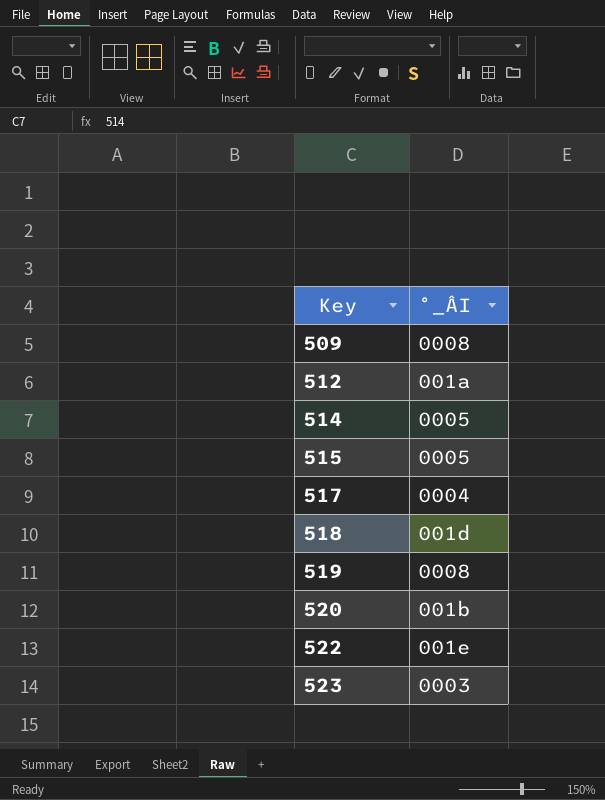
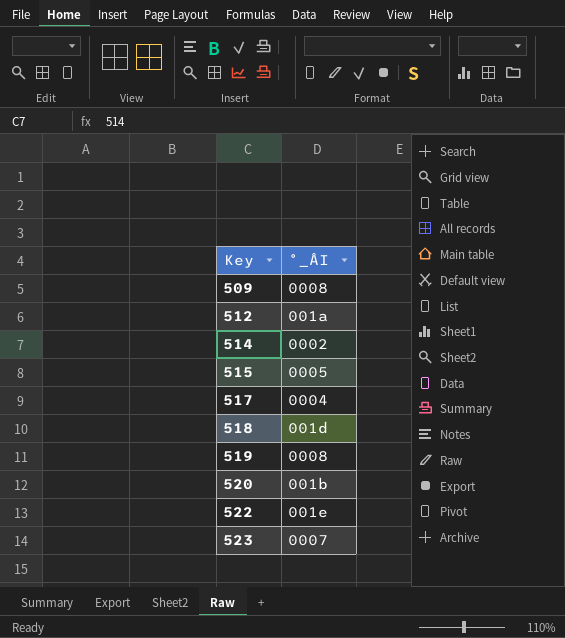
514 | °_ÂI: 0005 -> 0002
523 | °_ÂI: 0003 -> 0007

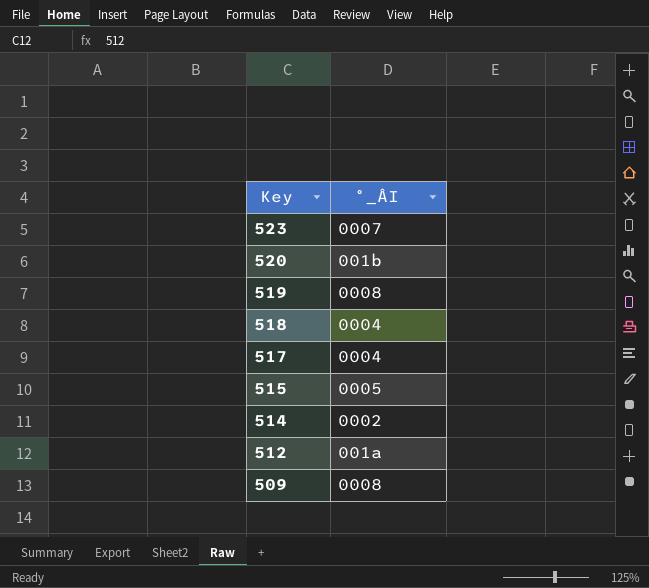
row order: Key ascending -> Key descending
row 522: 001e -> none
518 | °_ÂI: 001d -> 0004

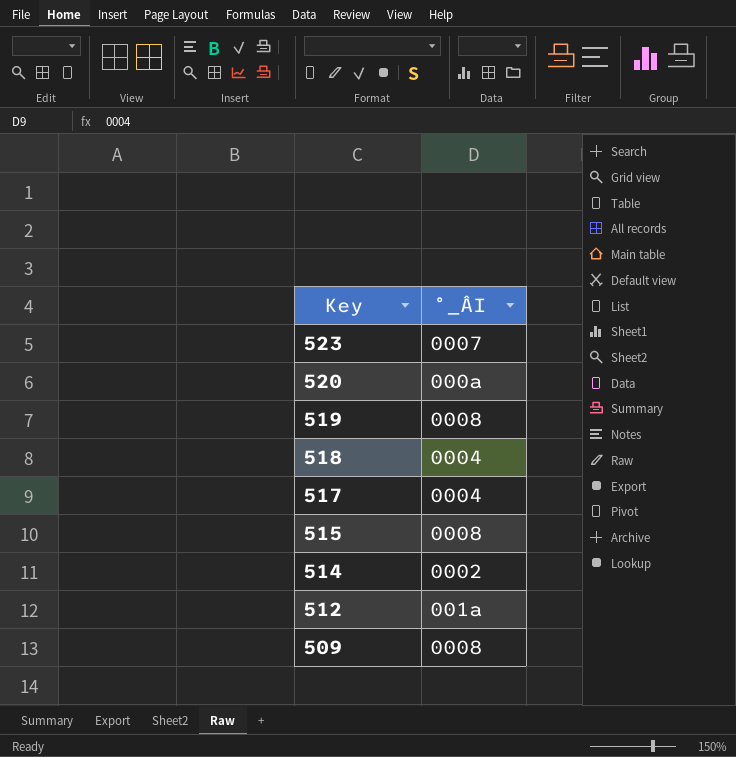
520 | °_ÂI: 001b -> 000a
515 | °_ÂI: 0005 -> 0008

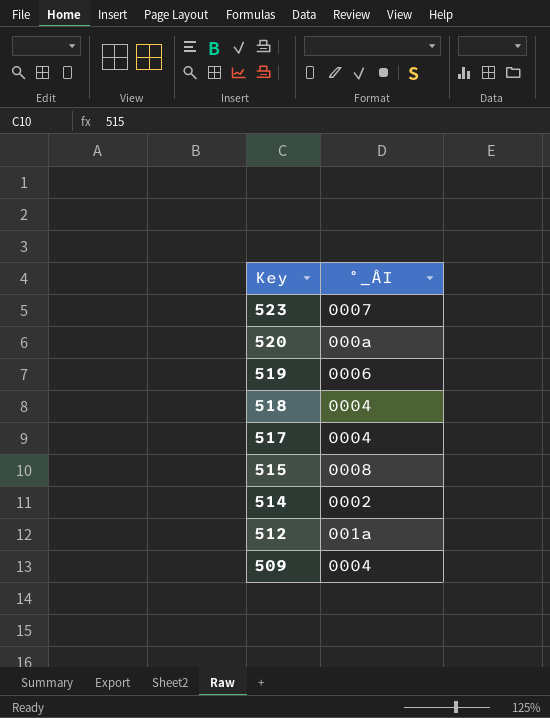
519 | °_ÂI: 0008 -> 0006
509 | °_ÂI: 0008 -> 0004

